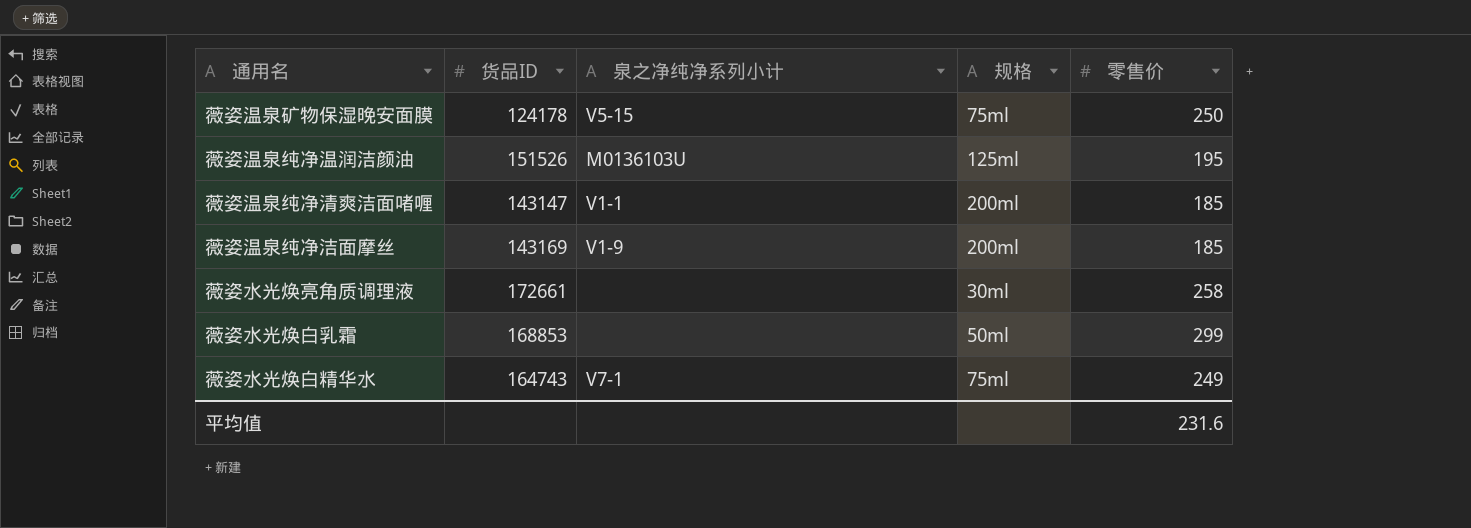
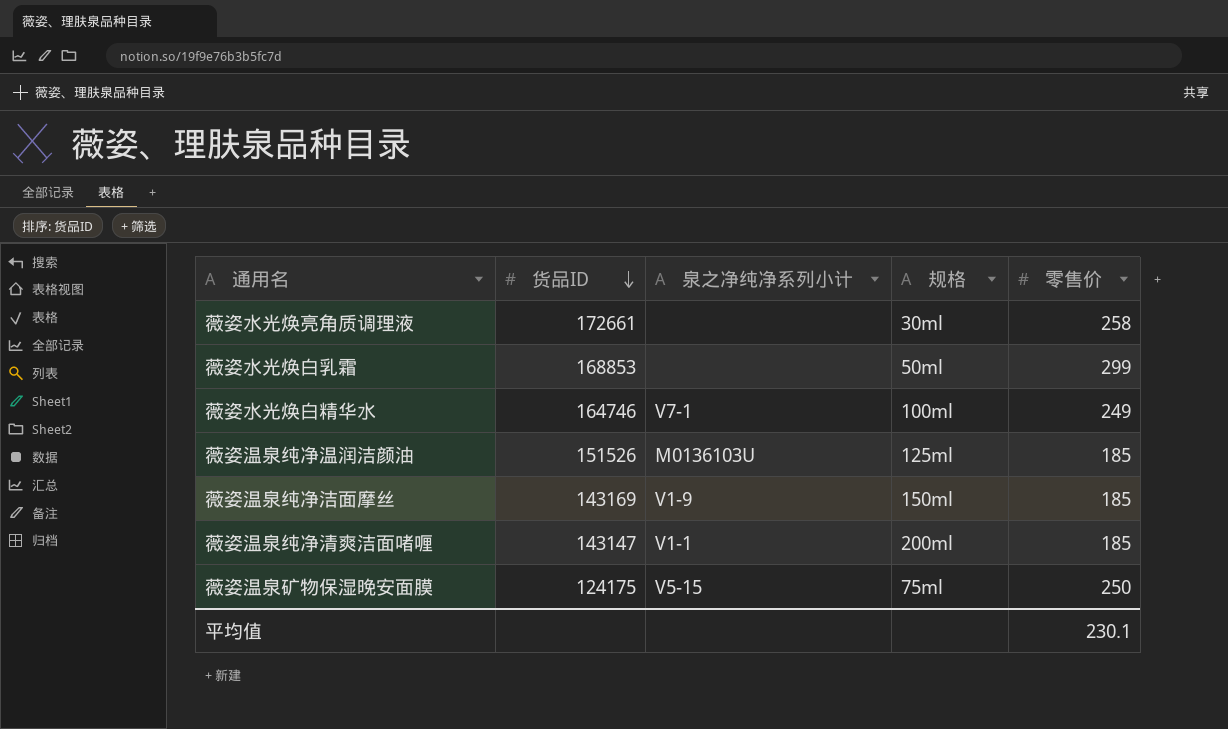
row order: none -> 货品ID descending
薇姿水光焕白精华水 | 货品ID: 164743 -> 164746
薇姿水光焕白精华水 | 规格: 75ml -> 100ml
薇姿温泉纯净温润洁颜油 | 零售价: 195 -> 185
薇姿温泉纯净洁面摩丝 | 规格: 200ml -> 150ml
薇姿温泉矿物保湿晚安面膜 | 货品ID: 124178 -> 124175
平均值 | 零售价: 231.6 -> 230.1

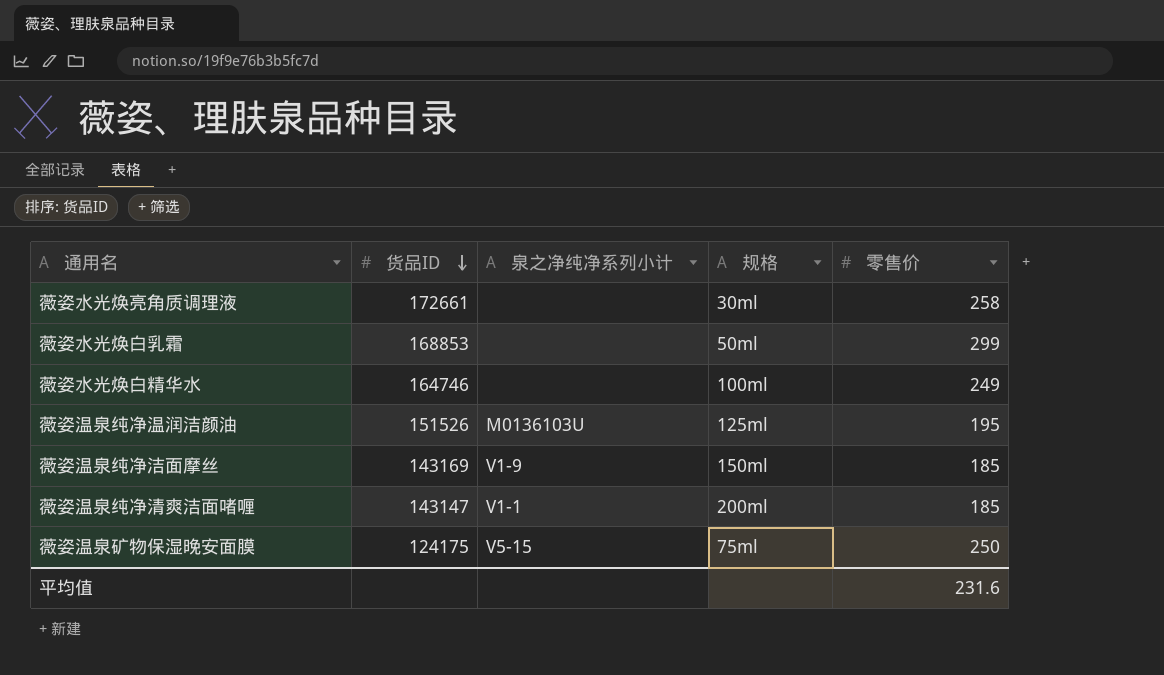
薇姿水光焕白精华水 | 泉之净纯净系列小计: V7-1 -> none
薇姿温泉纯净温润洁颜油 | 零售价: 185 -> 195
平均值 | 零售价: 230.1 -> 231.6

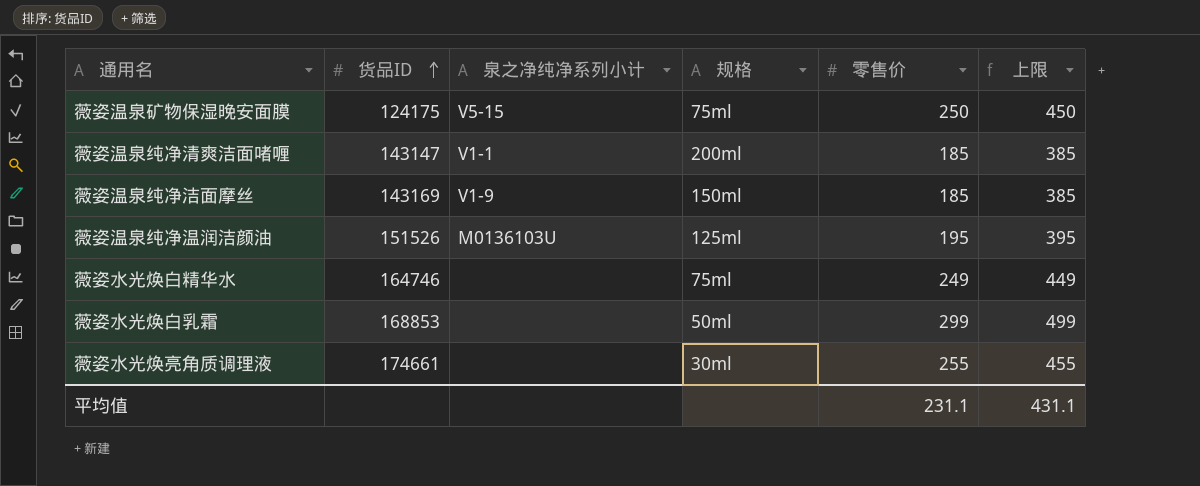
row order: 货品ID descending -> 货品ID ascending
column 上限 | formula: none -> [零售价] + 200
薇姿水光焕白精华水 | 规格: 100ml -> 75ml
薇姿水光焕亮角质调理液 | 货品ID: 172661 -> 174661
薇姿水光焕亮角质调理液 | 零售价: 258 -> 255
平均值 | 零售价: 231.6 -> 231.1

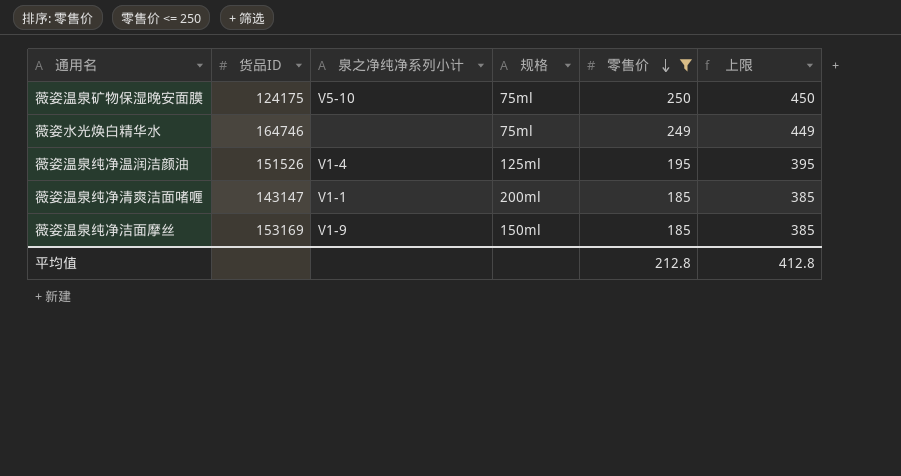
filter: none -> 零售价 <= 250
row order: 货品ID ascending -> 零售价 descending
薇姿温泉矿物保湿晚安面膜 | 泉之净纯净系列小计: V5-15 -> V5-10
薇姿温泉纯净温润洁颜油 | 泉之净纯净系列小计: M0136103U -> V1-4
薇姿温泉纯净洁面摩丝 | 货品ID: 143169 -> 153169
平均值 | 零售价: 231.1 -> 212.8
平均值 | 上限: 431.1 -> 412.8

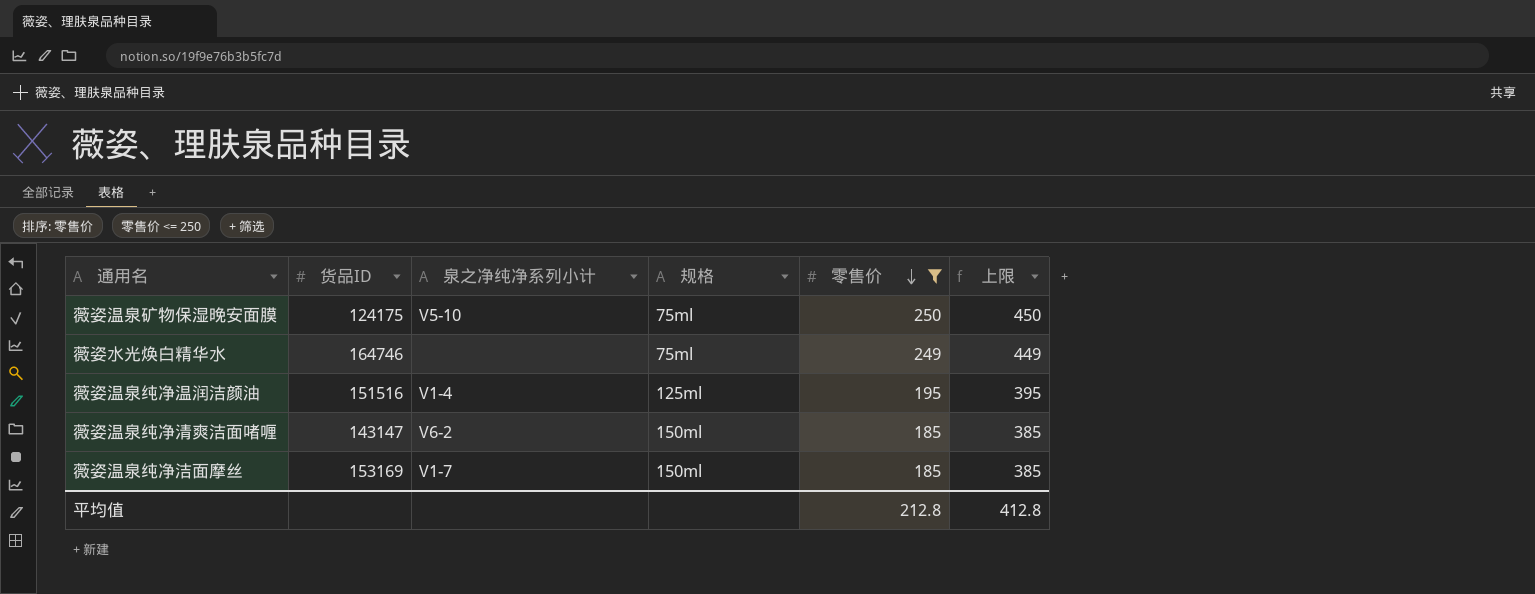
薇姿温泉纯净温润洁颜油 | 货品ID: 151526 -> 151516
薇姿温泉纯净清爽洁面啫喱 | 泉之净纯净系列小计: V1-1 -> V6-2
薇姿温泉纯净清爽洁面啫喱 | 规格: 200ml -> 150ml
薇姿温泉纯净洁面摩丝 | 泉之净纯净系列小计: V1-9 -> V1-7

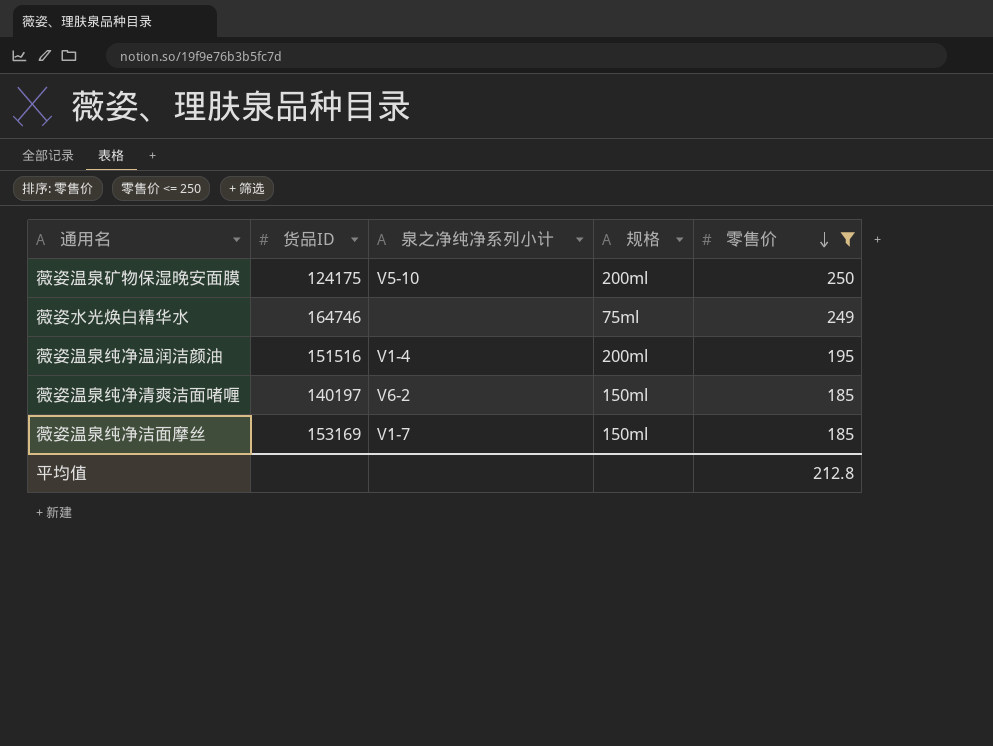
column 上限 | formula: [零售价] + 200 -> none
薇姿温泉矿物保湿晚安面膜 | 规格: 75ml -> 200ml
薇姿温泉纯净温润洁颜油 | 规格: 125ml -> 200ml
薇姿温泉纯净清爽洁面啫喱 | 货品ID: 143147 -> 140197

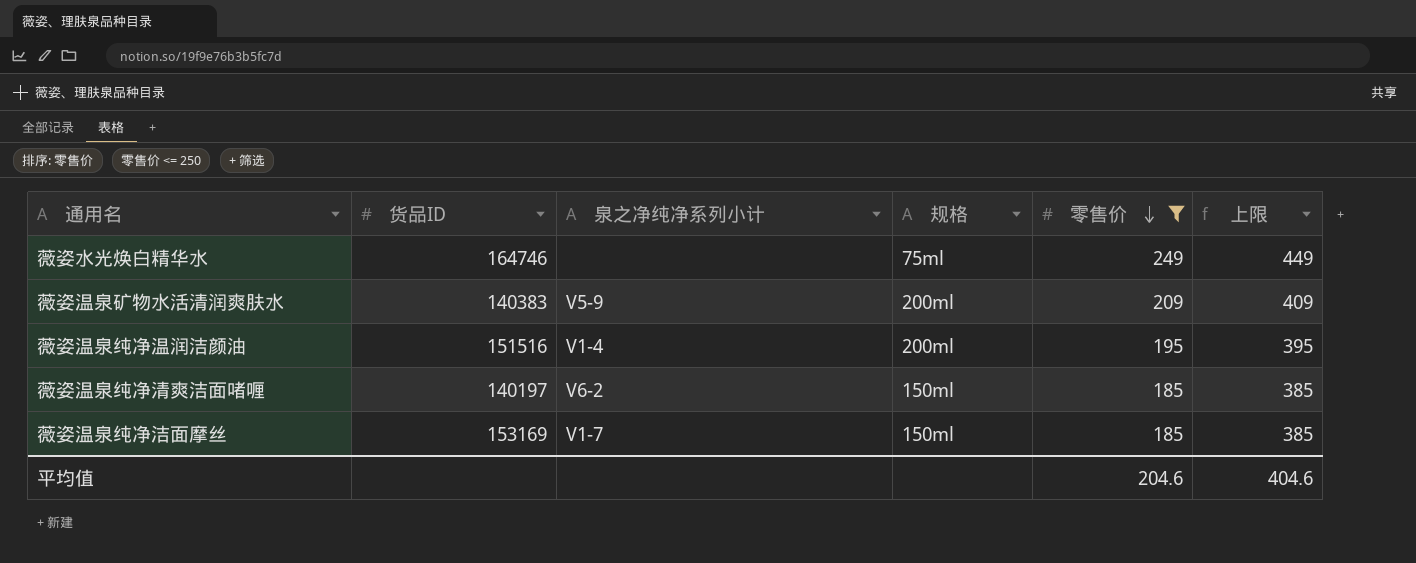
column 上限 | formula: none -> [零售价] + 200
row 薇姿温泉矿物保湿晚安面膜: 124175 | V5-10 | 200ml | 250 -> none
row 薇姿温泉矿物水活清润爽肤水: none -> 140383 | V5-9 | 200ml | 209 | 409
平均值 | 零售价: 212.8 -> 204.6

